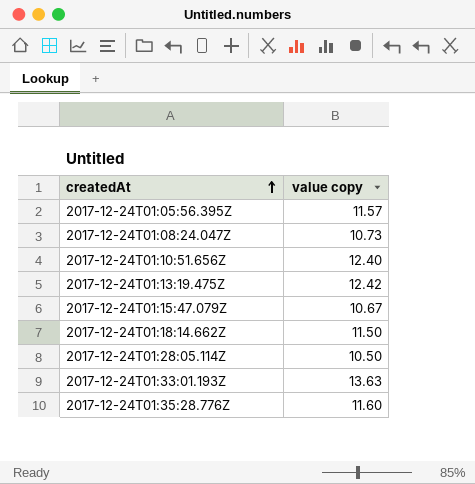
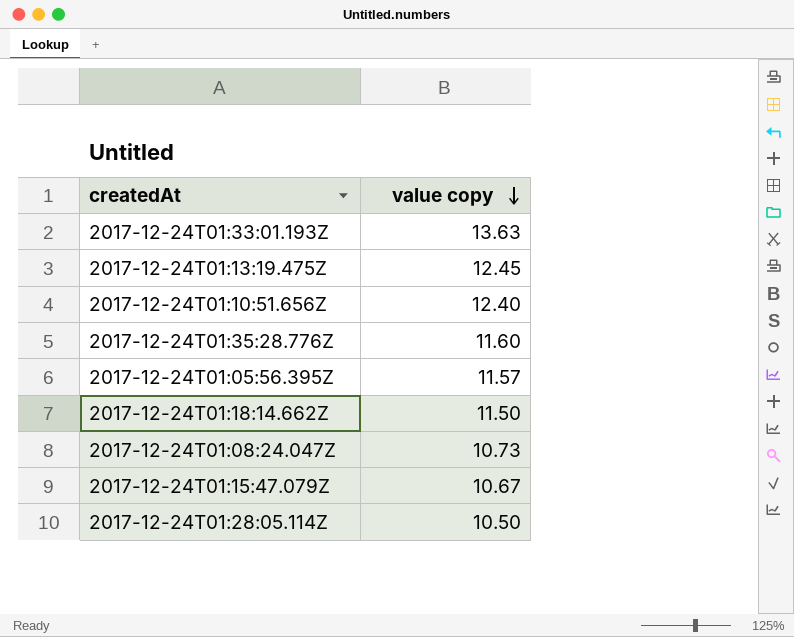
row order: createdAt ascending -> value copy descending
2017-12-24T01:13:19.475Z | value copy: 12.42 -> 12.45

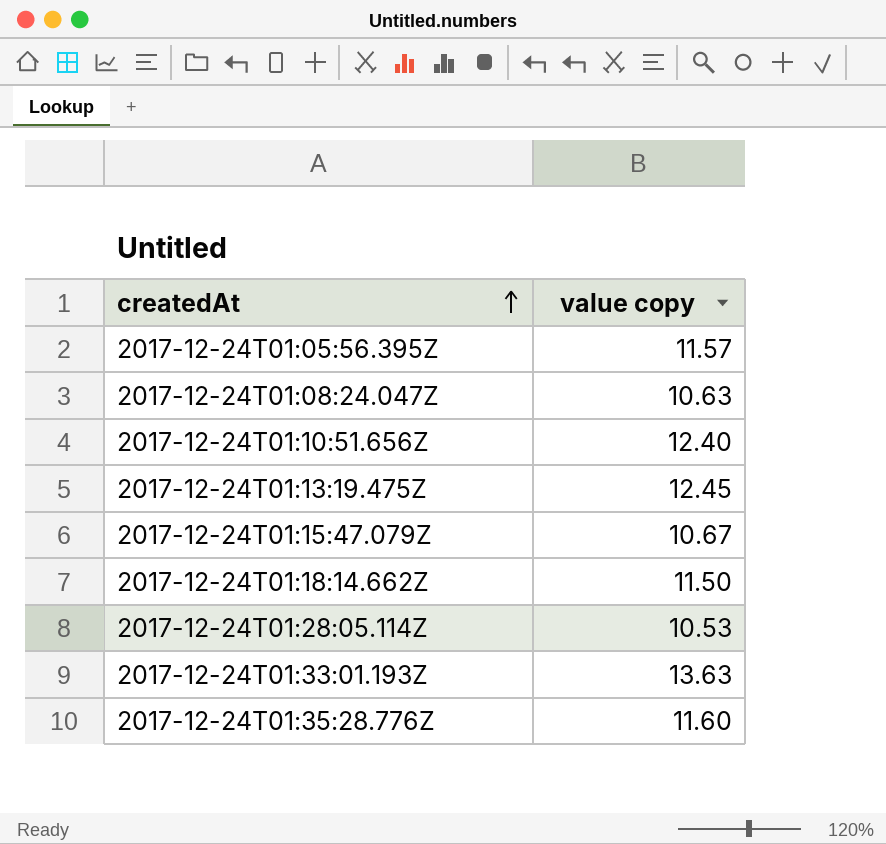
row order: value copy descending -> createdAt ascending
2017-12-24T01:08:24.047Z | value copy: 10.73 -> 10.63
2017-12-24T01:28:05.114Z | value copy: 10.50 -> 10.53

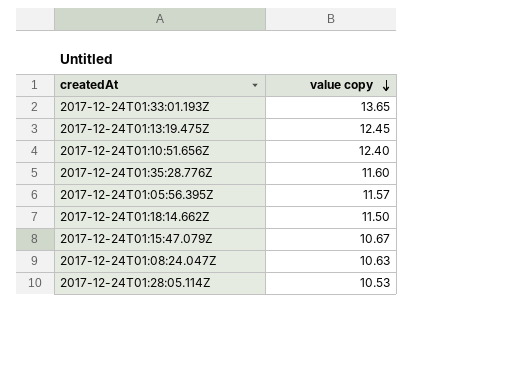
row order: createdAt ascending -> value copy descending
2017-12-24T01:33:01.193Z | value copy: 13.63 -> 13.65

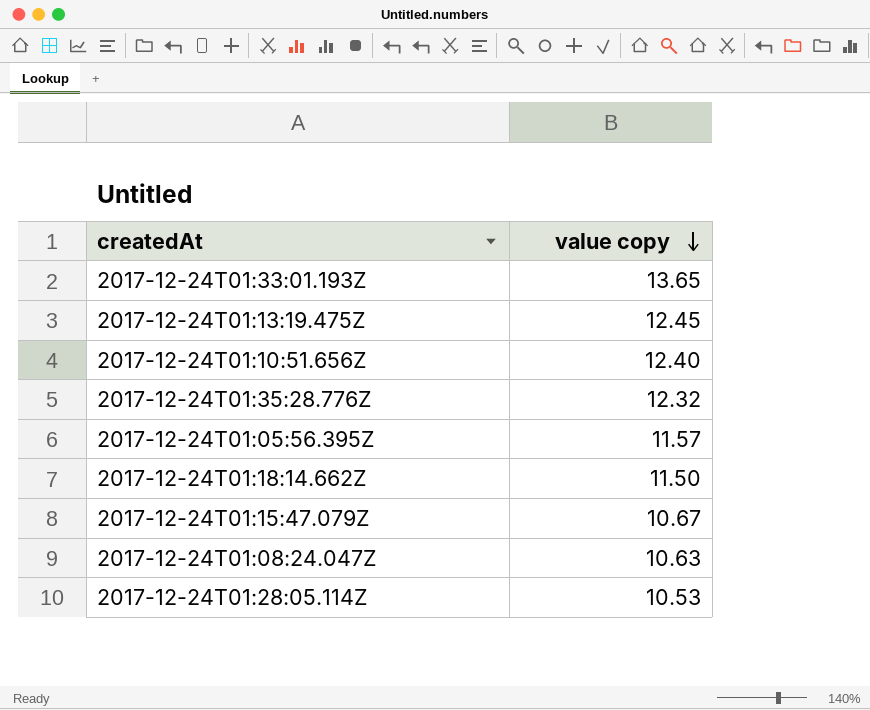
2017-12-24T01:35:28.776Z | value copy: 11.60 -> 12.32

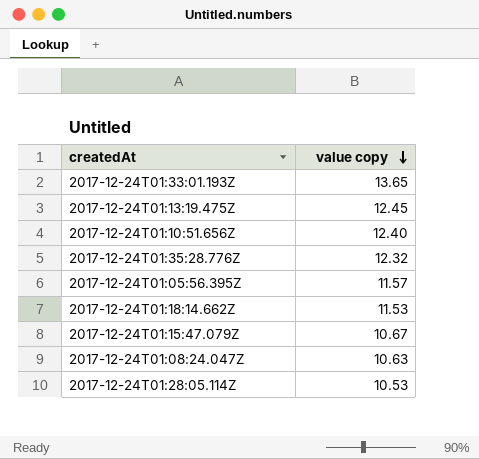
2017-12-24T01:18:14.662Z | value copy: 11.50 -> 11.53

